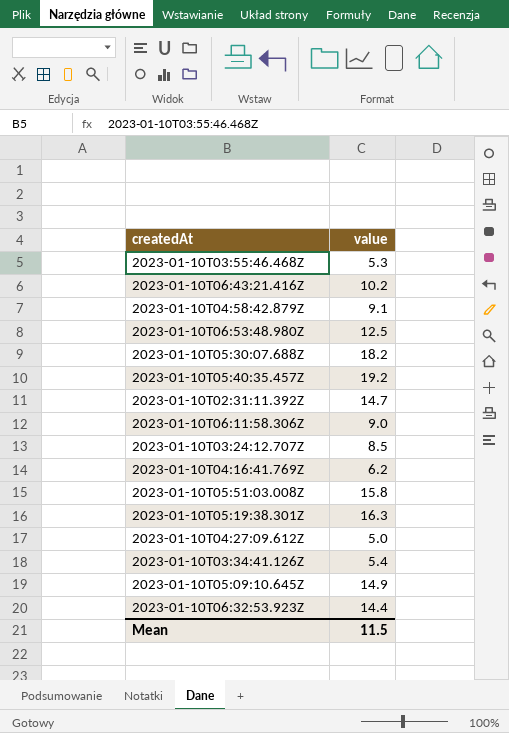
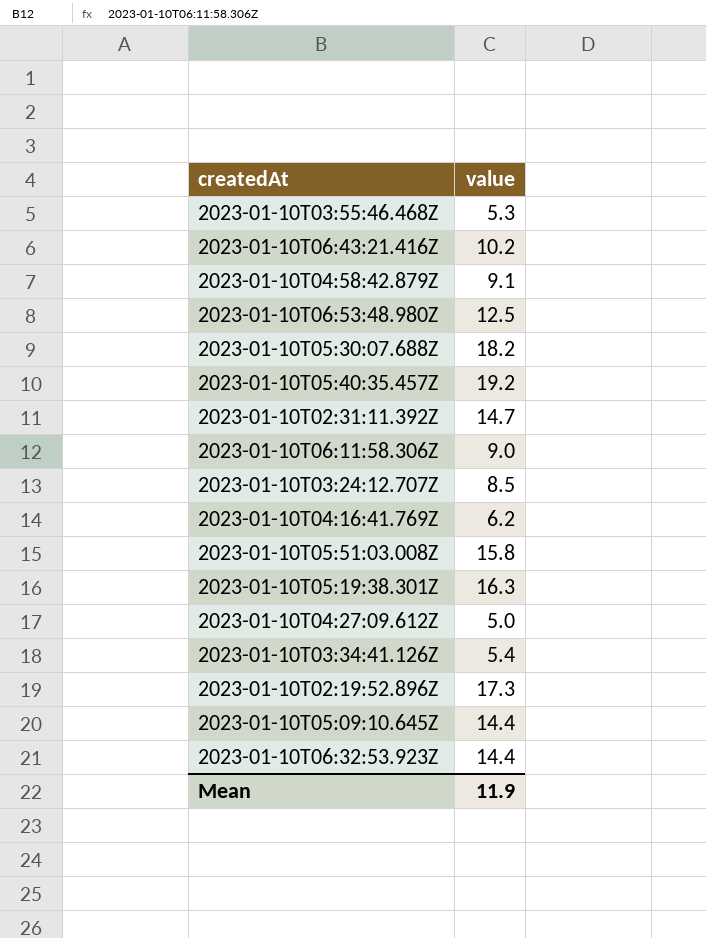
row 2023-01-10T02:19:52.896Z: none -> 17.3
2023-01-10T05:09:10.645Z | value: 14.9 -> 14.4
Mean | value: 11.5 -> 11.9

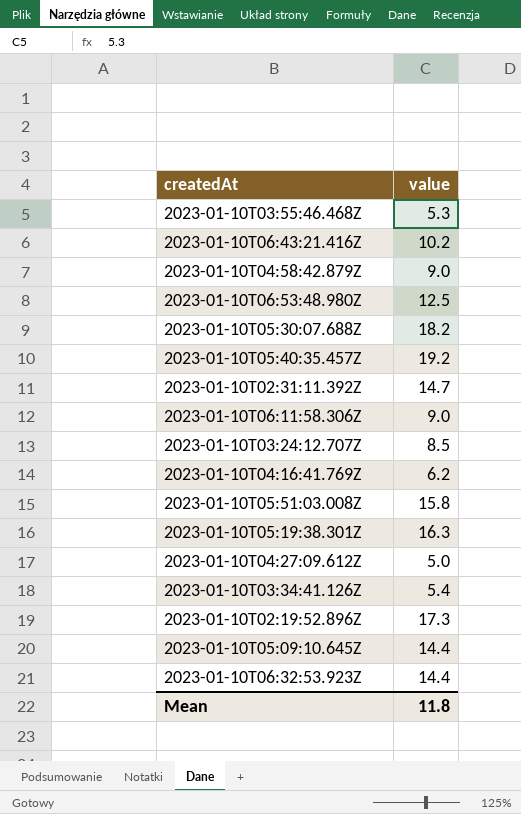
2023-01-10T04:58:42.879Z | value: 9.1 -> 9.0
Mean | value: 11.9 -> 11.8

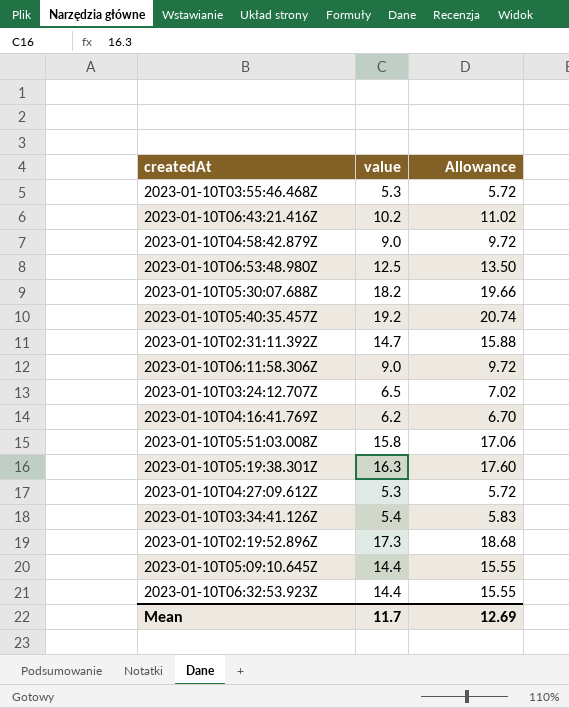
column Allowance | formula: none -> [value] * 1.08
2023-01-10T03:24:12.707Z | value: 8.5 -> 6.5
2023-01-10T04:27:09.612Z | value: 5.0 -> 5.3
Mean | value: 11.8 -> 11.7

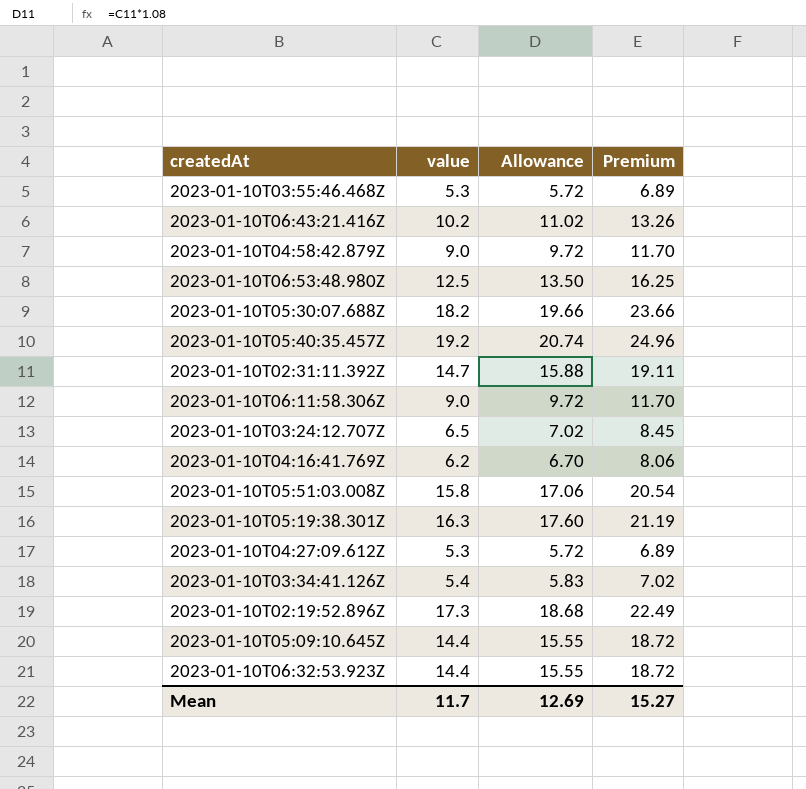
column Premium | formula: none -> [value] * 1.3

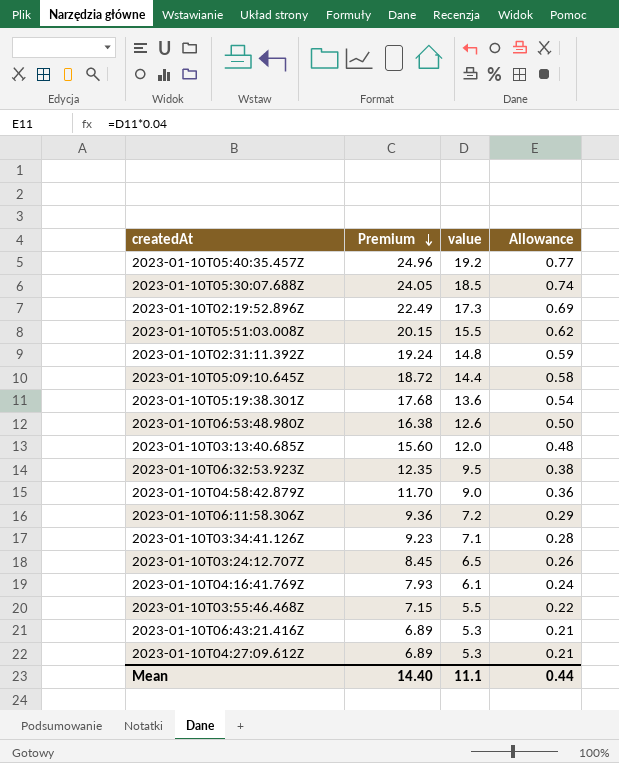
row order: none -> Premium descending
column Premium | position: 4 -> 2
column Allowance | formula: [value] * 1.08 -> [value] * 0.04
2023-01-10T05:30:07.688Z | Premium: 23.66 -> 24.05
2023-01-10T05:30:07.688Z | value: 18.2 -> 18.5
2023-01-10T05:51:03.008Z | Premium: 20.54 -> 20.15
2023-01-10T05:51:03.008Z | value: 15.8 -> 15.5
2023-01-10T02:31:11.392Z | Premium: 19.11 -> 19.24
2023-01-10T02:31:11.392Z | value: 14.7 -> 14.8
2023-01-10T05:19:38.301Z | Premium: 21.19 -> 17.68
2023-01-10T05:19:38.301Z | value: 16.3 -> 13.6
2023-01-10T06:53:48.980Z | Premium: 16.25 -> 16.38
2023-01-10T06:53:48.980Z | value: 12.5 -> 12.6
row 2023-01-10T03:13:40.685Z: none -> 15.60 | 12.0 | 0.48
2023-01-10T06:32:53.923Z | Premium: 18.72 -> 12.35
2023-01-10T06:32:53.923Z | value: 14.4 -> 9.5
2023-01-10T06:11:58.306Z | Premium: 11.70 -> 9.36
2023-01-10T06:11:58.306Z | value: 9.0 -> 7.2
2023-01-10T03:34:41.126Z | Premium: 7.02 -> 9.23
2023-01-10T03:34:41.126Z | value: 5.4 -> 7.1
2023-01-10T04:16:41.769Z | Premium: 8.06 -> 7.93
2023-01-10T04:16:41.769Z | value: 6.2 -> 6.1
2023-01-10T03:55:46.468Z | Premium: 6.89 -> 7.15
2023-01-10T03:55:46.468Z | value: 5.3 -> 5.5
2023-01-10T06:43:21.416Z | Premium: 13.26 -> 6.89
2023-01-10T06:43:21.416Z | value: 10.2 -> 5.3
Mean | Premium: 15.27 -> 14.40
Mean | value: 11.7 -> 11.1
Mean | Allowance: 12.69 -> 0.44

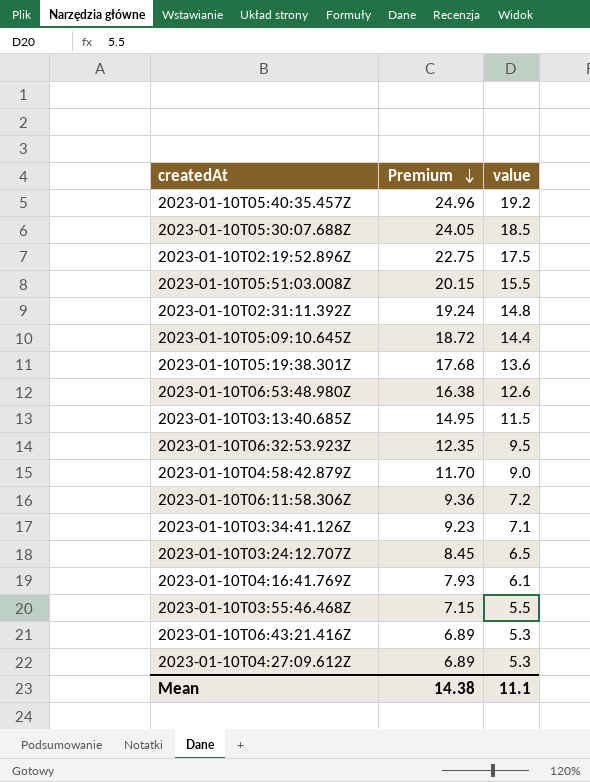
column Allowance | formula: [value] * 0.04 -> none
2023-01-10T02:19:52.896Z | Premium: 22.49 -> 22.75
2023-01-10T02:19:52.896Z | value: 17.3 -> 17.5
2023-01-10T03:13:40.685Z | Premium: 15.60 -> 14.95
2023-01-10T03:13:40.685Z | value: 12.0 -> 11.5
Mean | Premium: 14.40 -> 14.38

